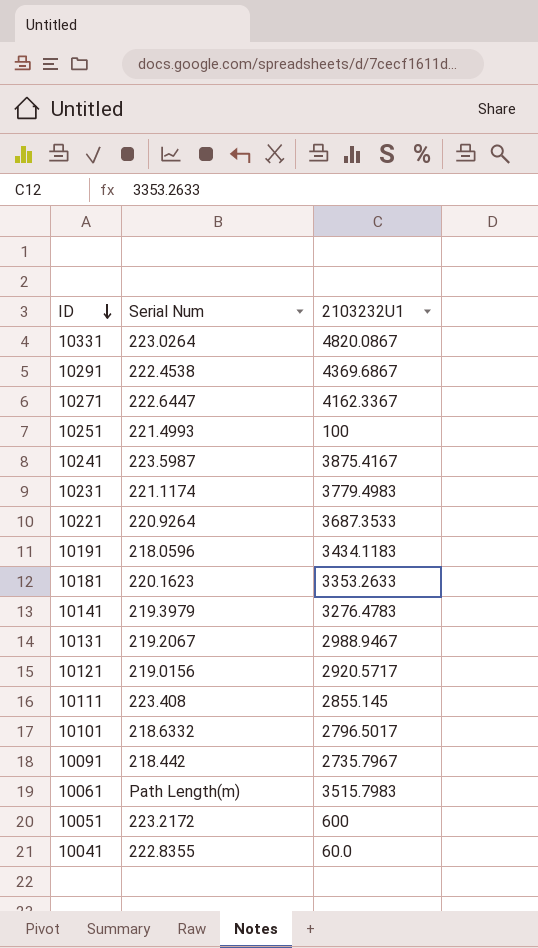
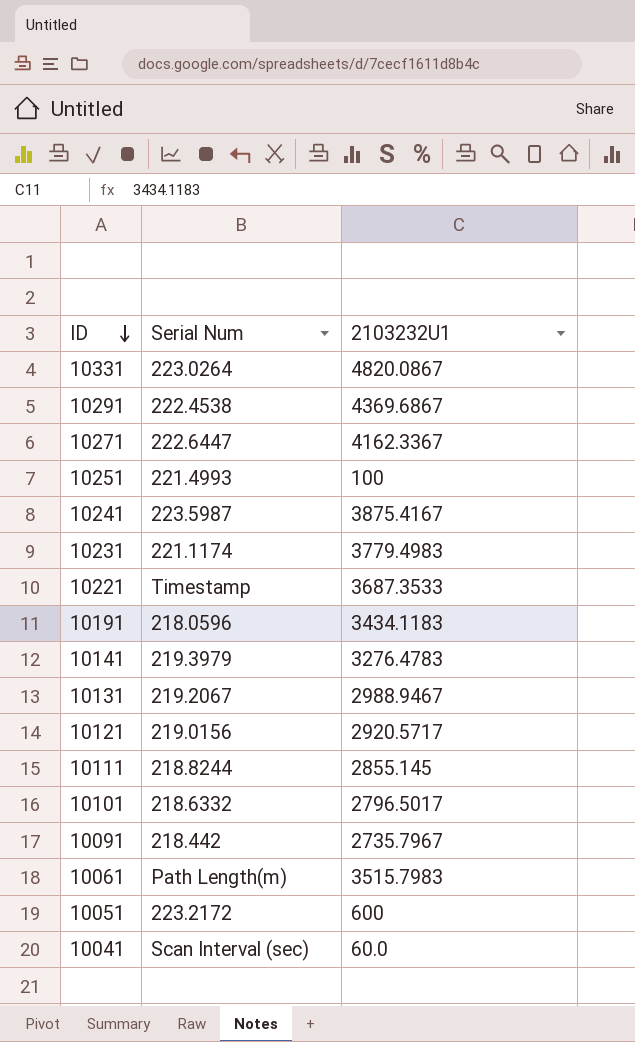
row 10181: 220.1623 | 3353.2633 -> none
10221 | Serial Num: 220.9264 -> Timestamp
10111 | Serial Num: 223.408 -> 218.8244
10041 | Serial Num: 222.8355 -> Scan Interval (sec)

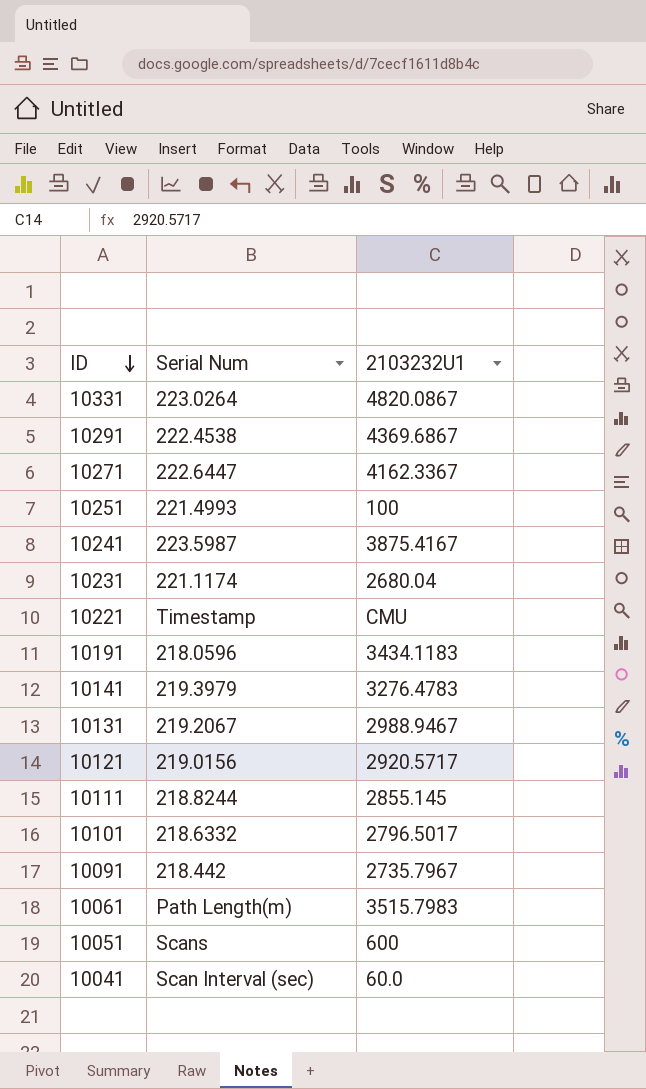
10231 | 2103232U1: 3779.4983 -> 2680.04
10221 | 2103232U1: 3687.3533 -> CMU
10051 | Serial Num: 223.2172 -> Scans

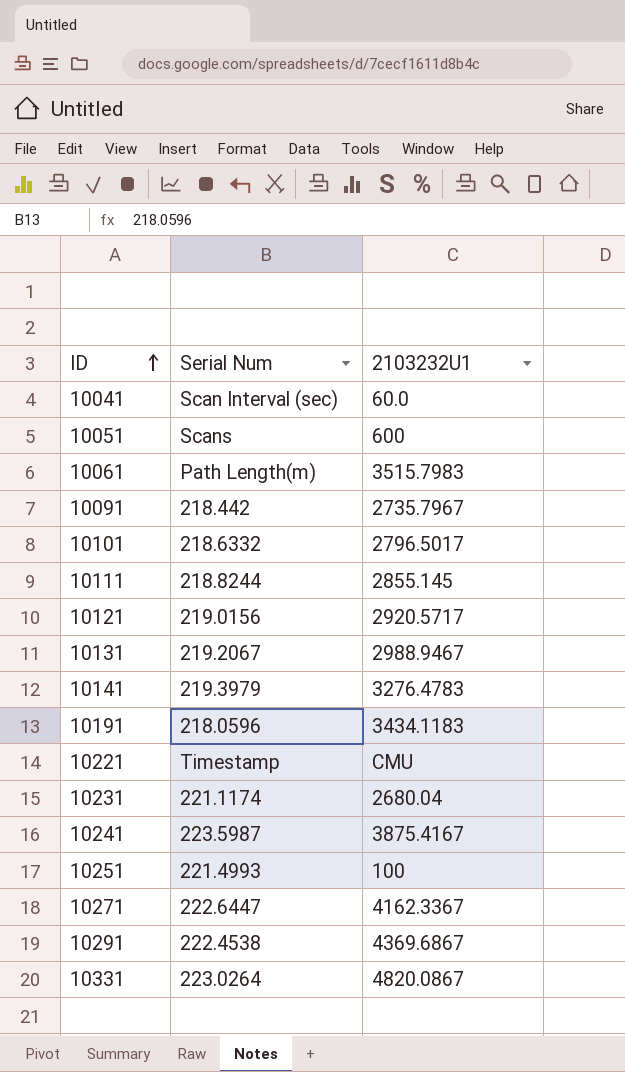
row order: ID descending -> ID ascending

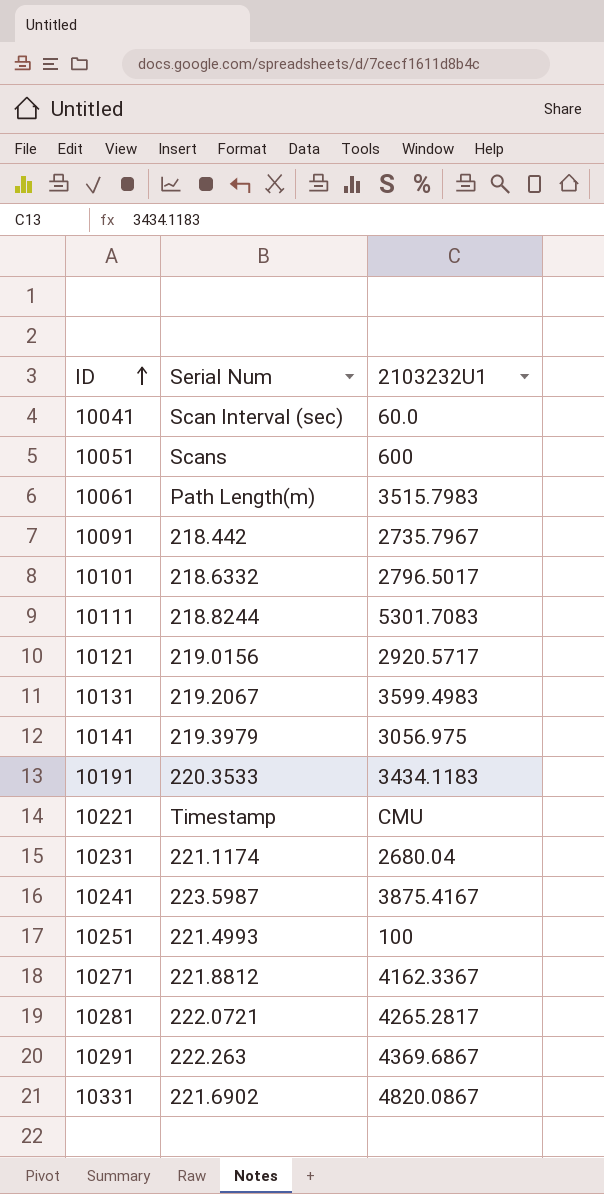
10111 | 2103232U1: 2855.145 -> 5301.7083
10131 | 2103232U1: 2988.9467 -> 3599.4983
10141 | 2103232U1: 3276.4783 -> 3056.975
10191 | Serial Num: 218.0596 -> 220.3533
10271 | Serial Num: 222.6447 -> 221.8812
row 10281: none -> 222.0721 | 4265.2817
10291 | Serial Num: 222.4538 -> 222.263
10331 | Serial Num: 223.0264 -> 221.6902

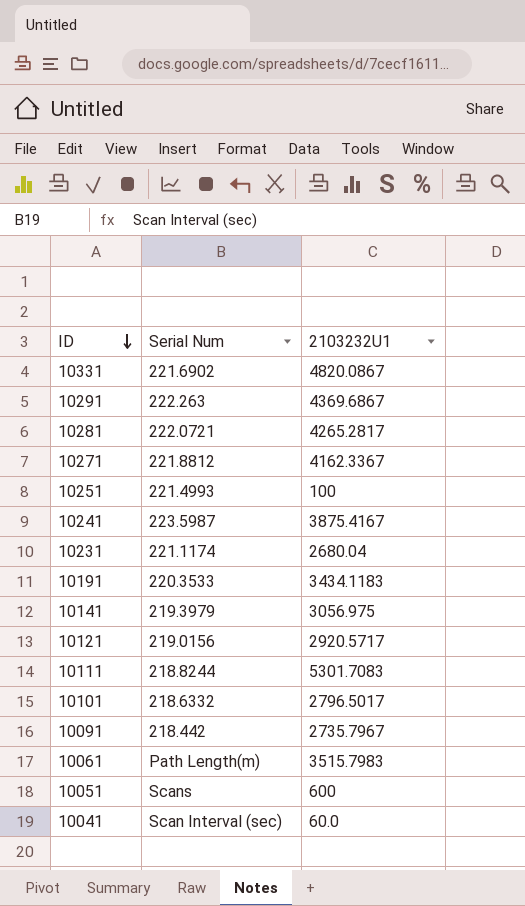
row order: ID ascending -> ID descending
row 10131: 219.2067 | 3599.4983 -> none
row 10221: Timestamp | CMU -> none

